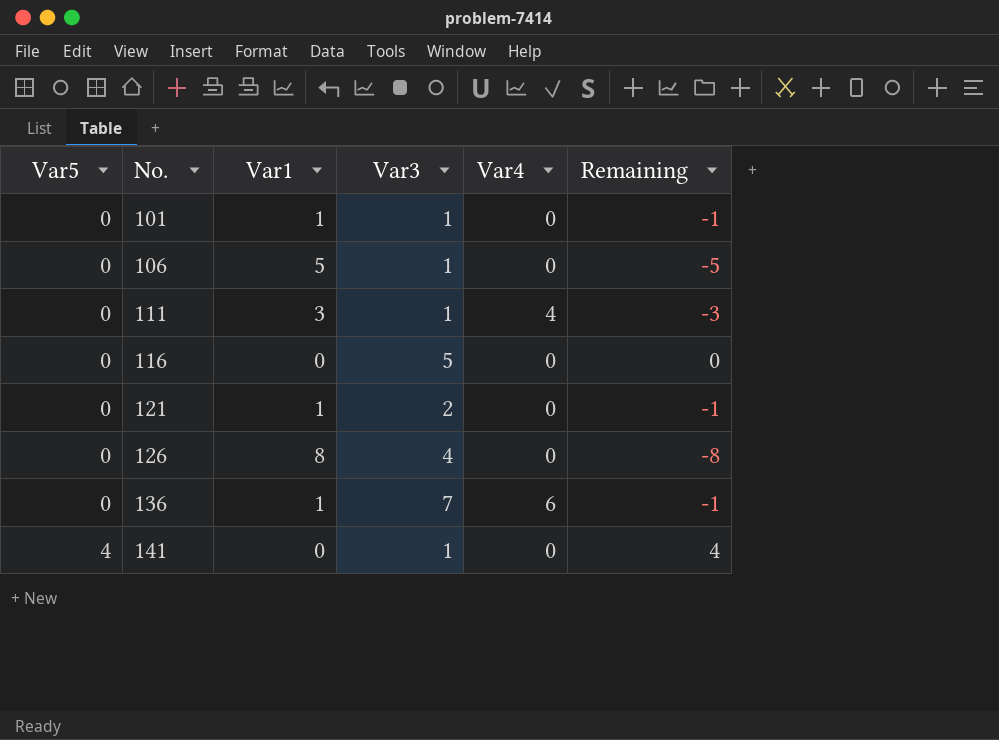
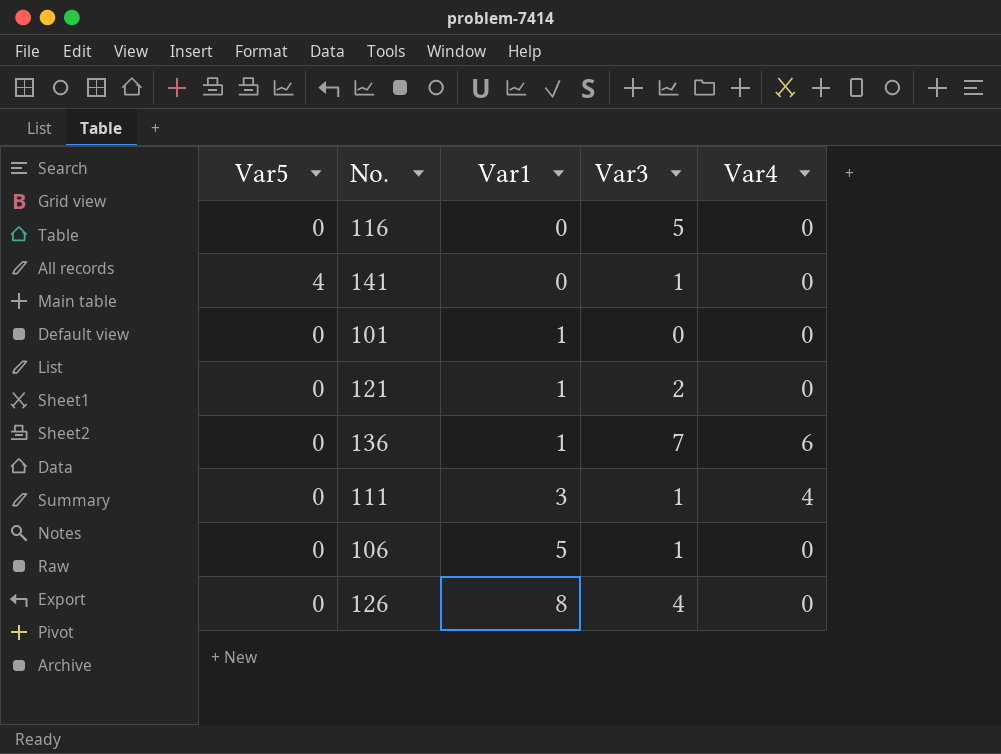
row order: Var5 ascending -> Var1 ascending
column Remaining | formula: [Var5] - [Var1] -> none
101 | Var3: 1 -> 0

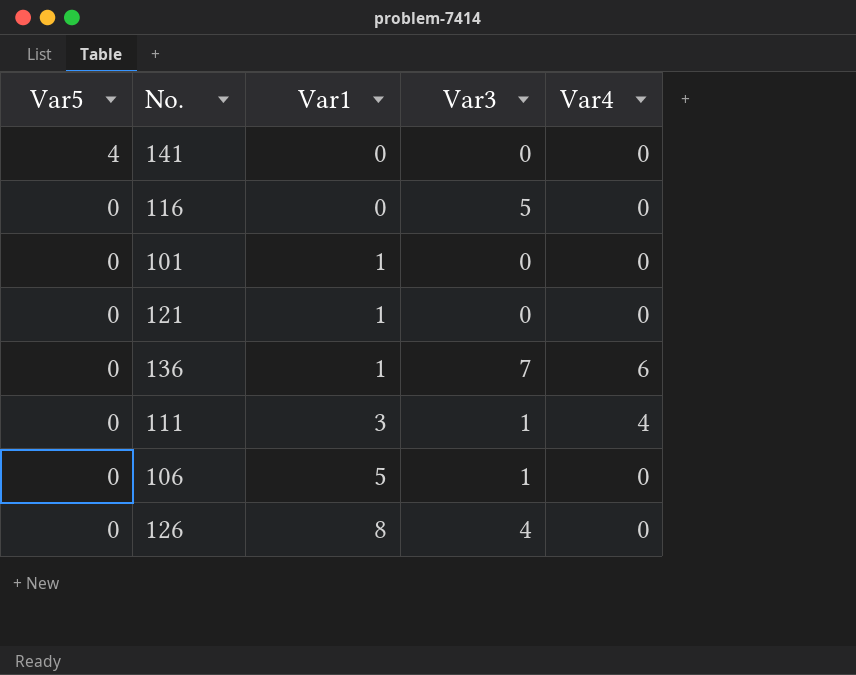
row order: Var1 ascending -> Var5 descending
141 | Var3: 1 -> 0
121 | Var3: 2 -> 0

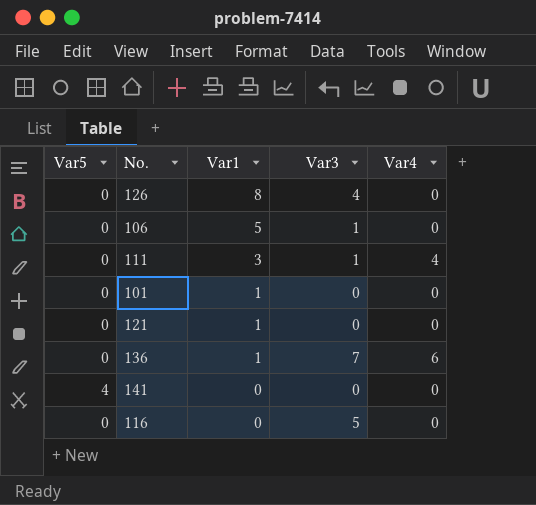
row order: Var5 descending -> Var1 descending

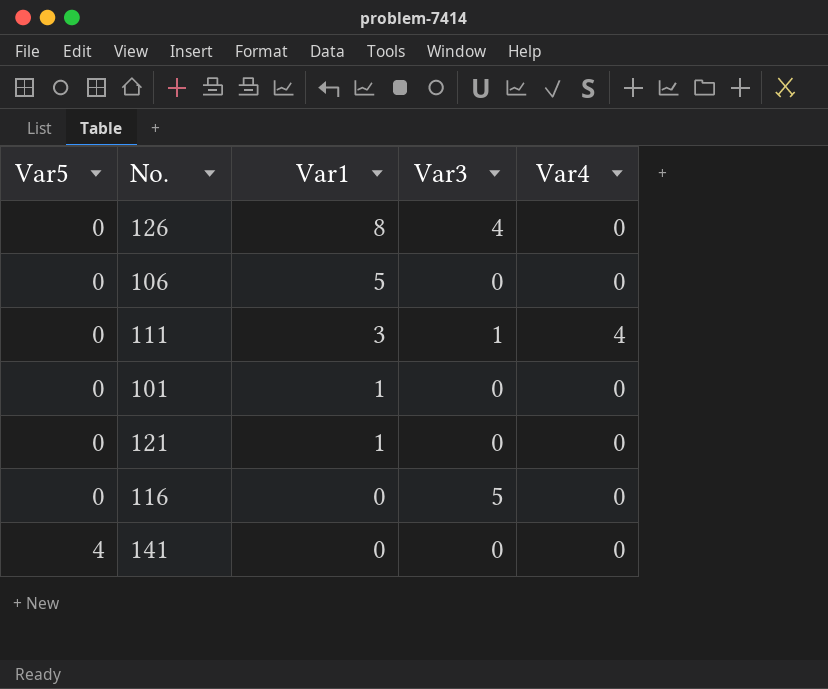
row order: Var1 descending -> Var5 ascending
row 136: 0 | 1 | 7 | 6 -> none
106 | Var3: 1 -> 0

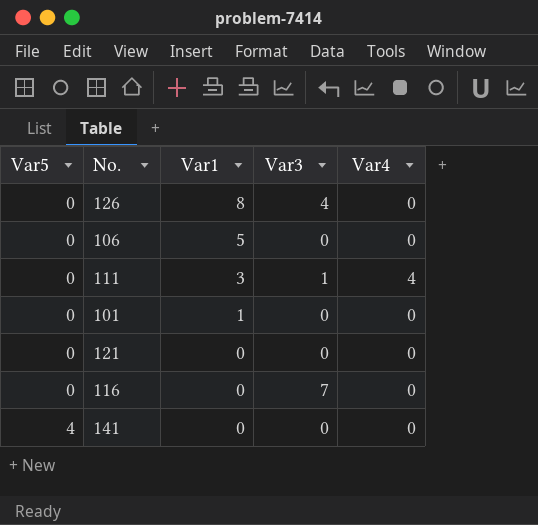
121 | Var1: 1 -> 0
116 | Var3: 5 -> 7

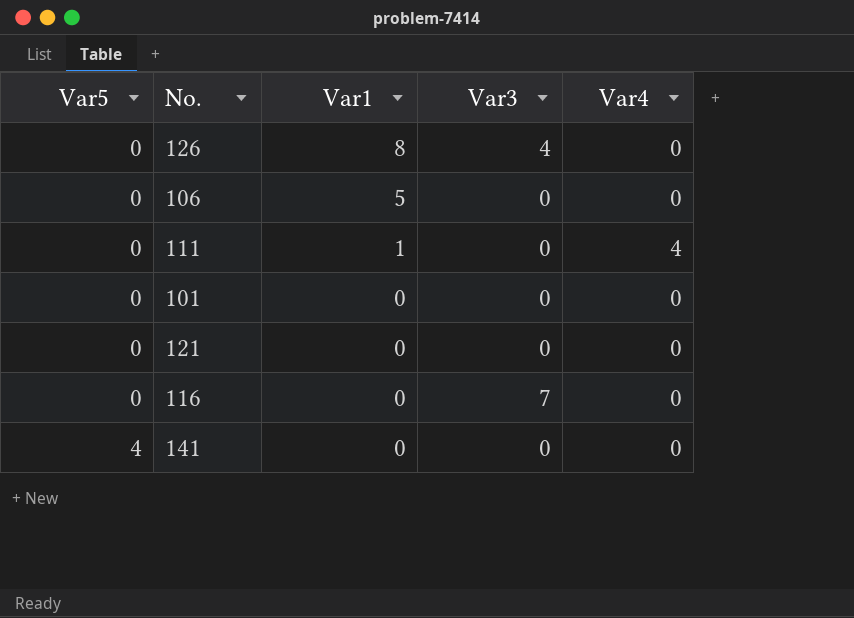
111 | Var1: 3 -> 1
111 | Var3: 1 -> 0
101 | Var1: 1 -> 0

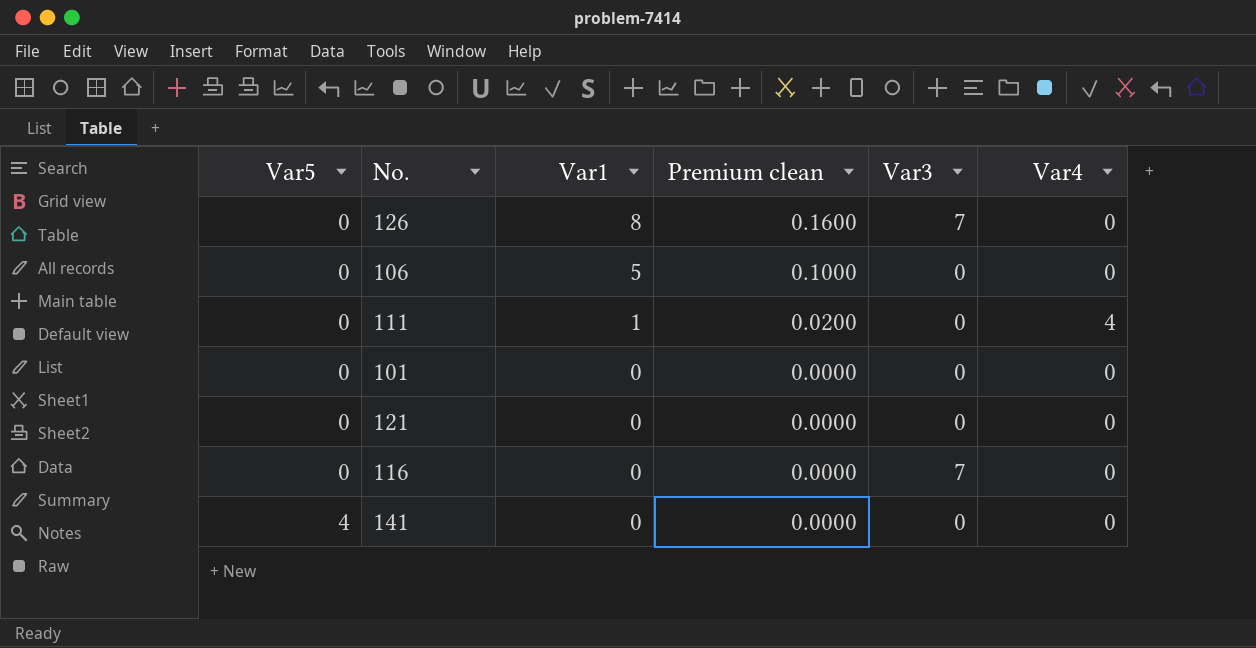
column Premium clean | formula: none -> [Var1] * 0.02
126 | Var3: 4 -> 7

